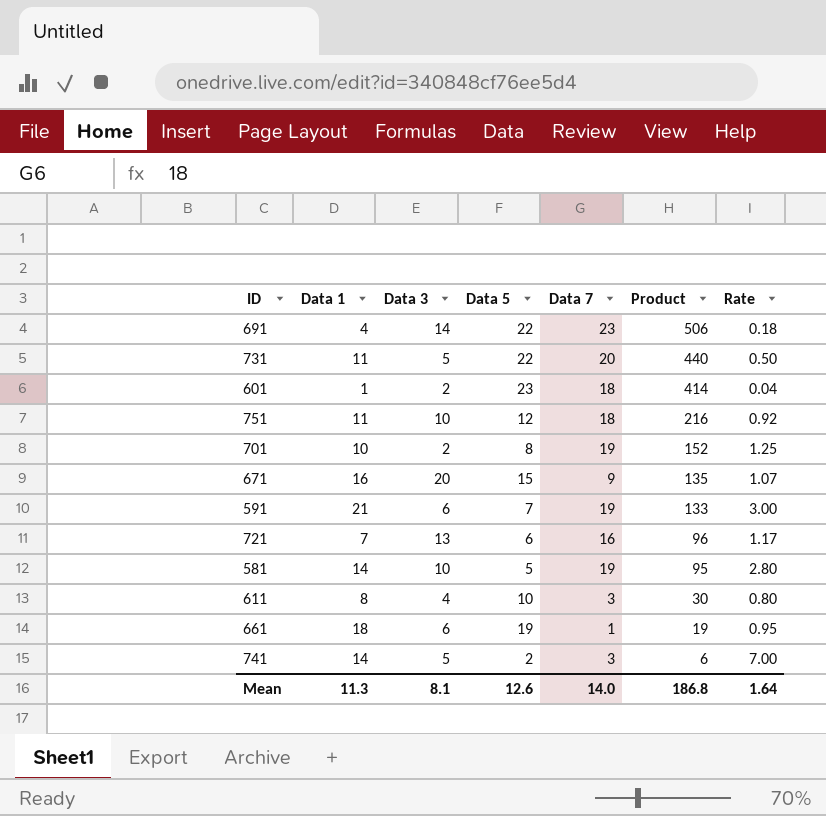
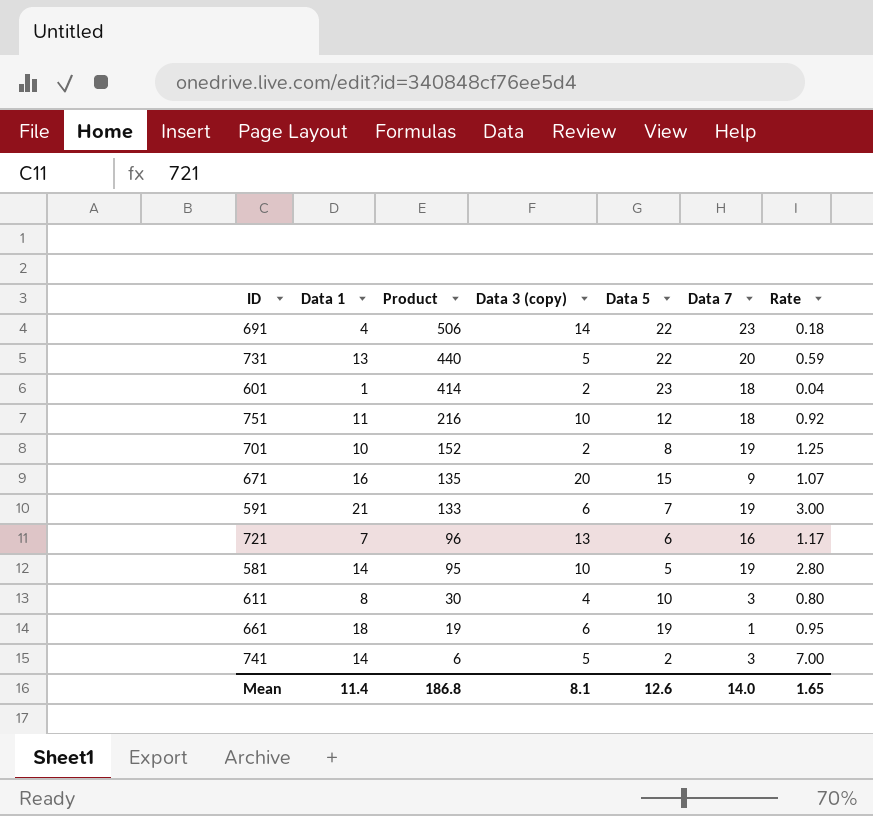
column Product | position: 6 -> 3
column name: Data 3 -> Data 3 (copy)
731 | Data 1: 11 -> 13
731 | Rate: 0.50 -> 0.59
Mean | Data 1: 11.3 -> 11.4
Mean | Rate: 1.64 -> 1.65

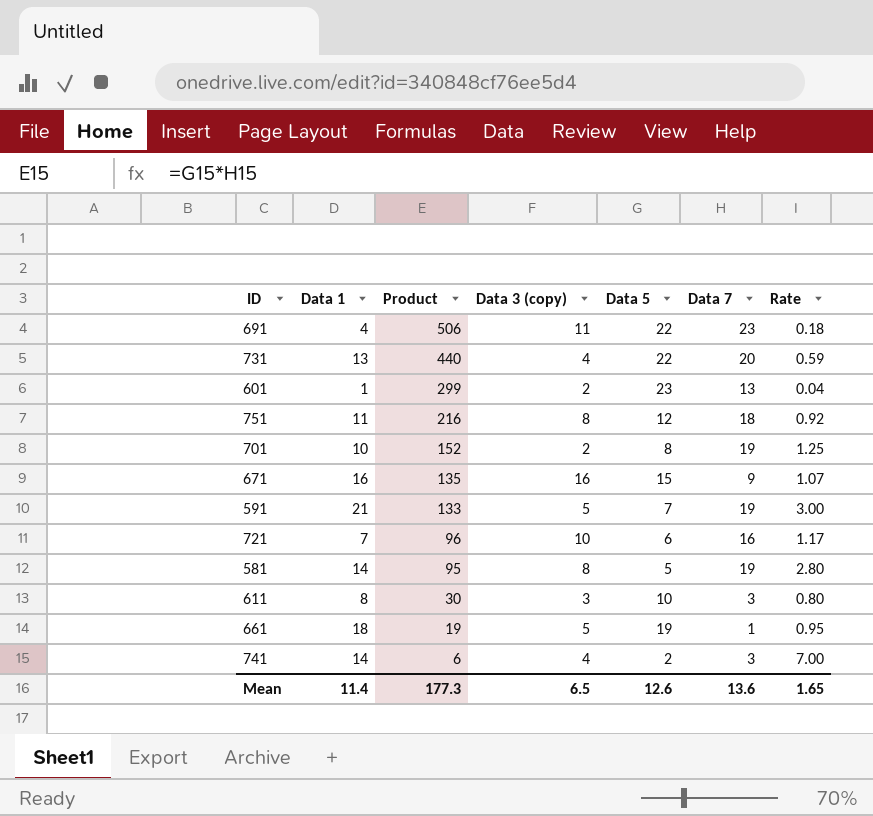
691 | Data 3 (copy): 14 -> 11
731 | Data 3 (copy): 5 -> 4
601 | Product: 414 -> 299
601 | Data 7: 18 -> 13
751 | Data 3 (copy): 10 -> 8
671 | Data 3 (copy): 20 -> 16
591 | Data 3 (copy): 6 -> 5
721 | Data 3 (copy): 13 -> 10
581 | Data 3 (copy): 10 -> 8
611 | Data 3 (copy): 4 -> 3
661 | Data 3 (copy): 6 -> 5
741 | Data 3 (copy): 5 -> 4
Mean | Product: 186.8 -> 177.3
Mean | Data 3 (copy): 8.1 -> 6.5
Mean | Data 7: 14.0 -> 13.6

